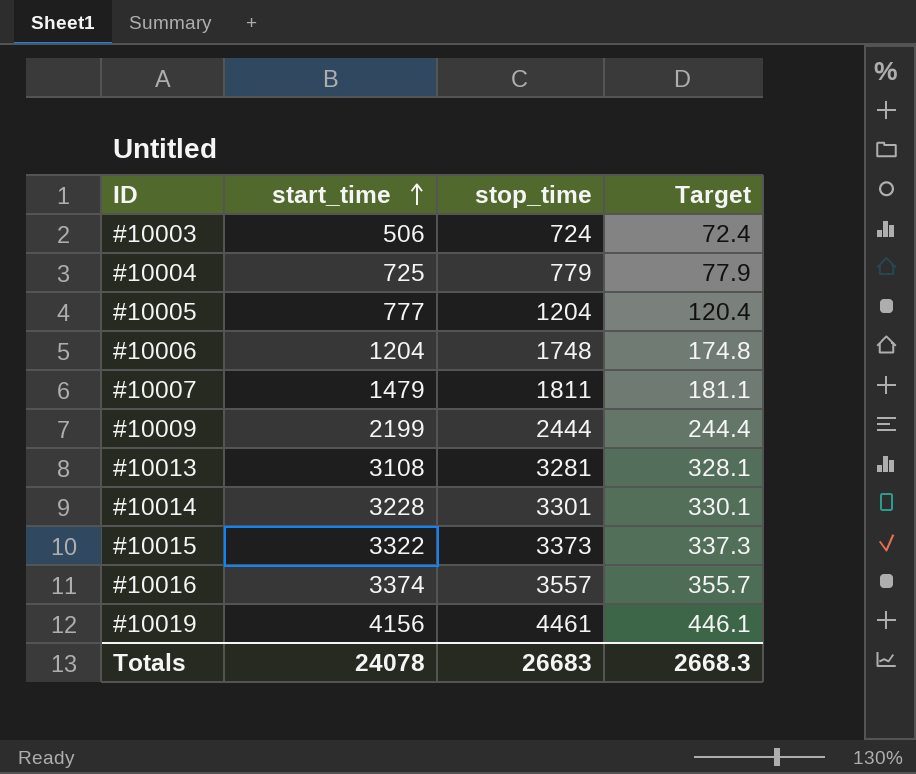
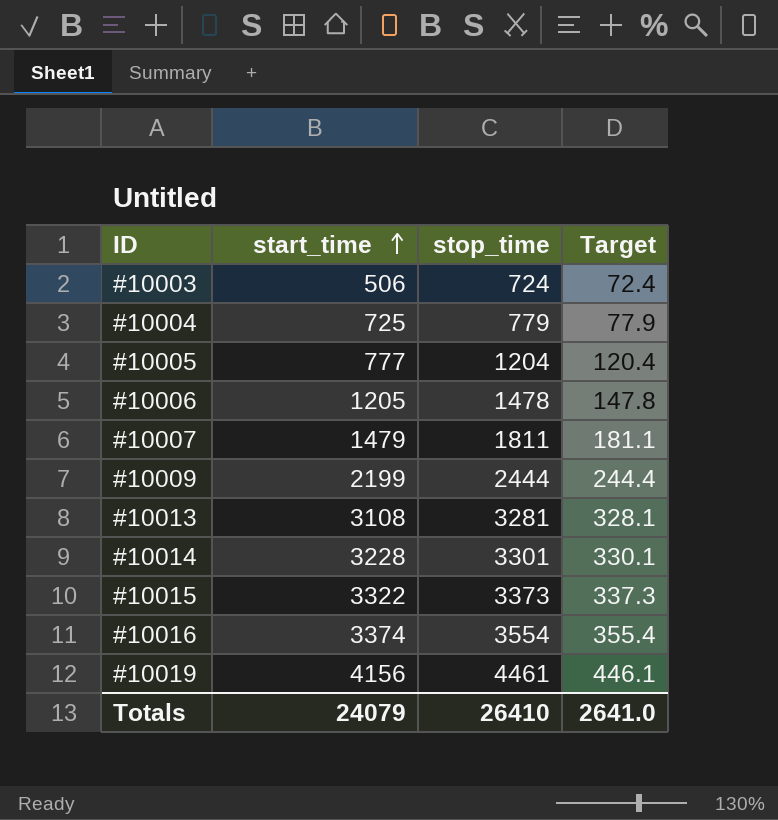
#10006 | start_time: 1204 -> 1205
#10006 | stop_time: 1748 -> 1478
#10006 | Target: 174.8 -> 147.8
#10016 | stop_time: 3557 -> 3554
#10016 | Target: 355.7 -> 355.4
Totals | start_time: 24078 -> 24079
Totals | stop_time: 26683 -> 26410
Totals | Target: 2668.3 -> 2641.0

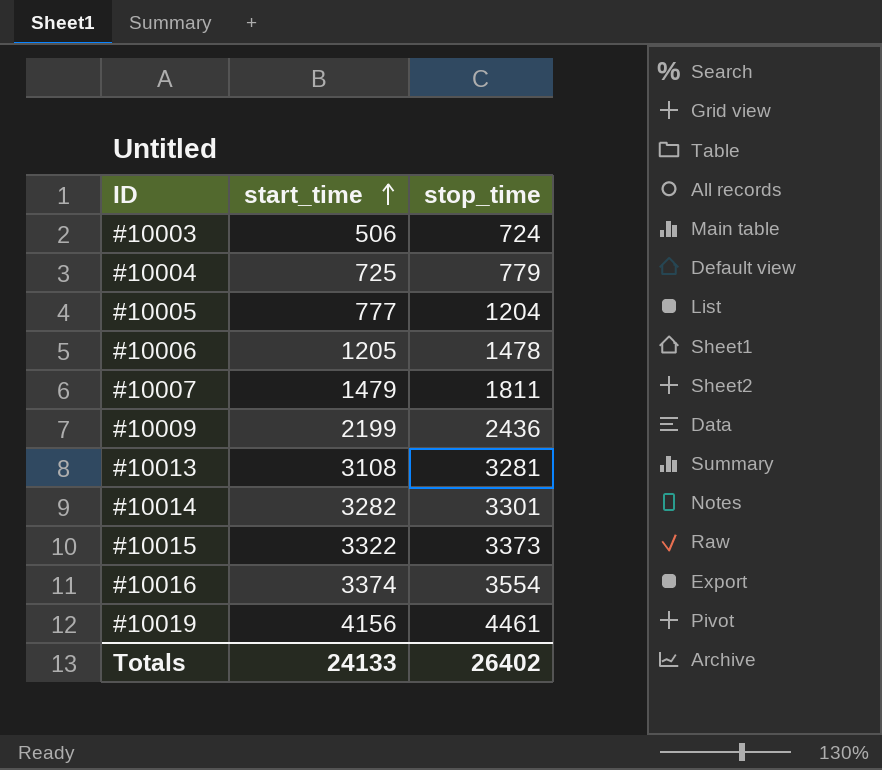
column Target | formula: [stop_time] * 0.1 -> none
#10009 | stop_time: 2444 -> 2436
#10014 | start_time: 3228 -> 3282
Totals | start_time: 24079 -> 24133
Totals | stop_time: 26410 -> 26402

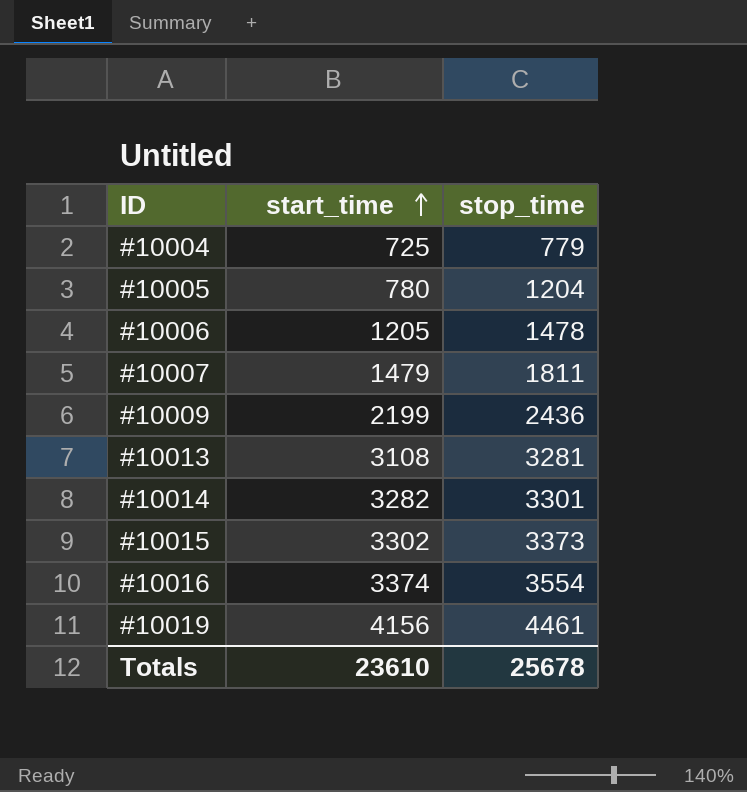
row #10003: 506 | 724 -> none
#10005 | start_time: 777 -> 780
#10015 | start_time: 3322 -> 3302
Totals | start_time: 24133 -> 23610
Totals | stop_time: 26402 -> 25678

